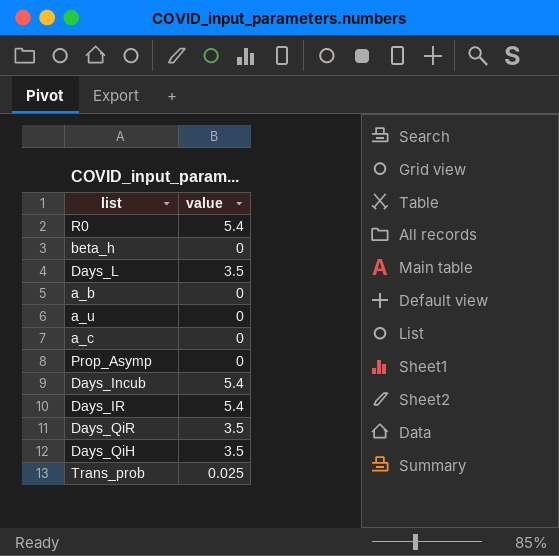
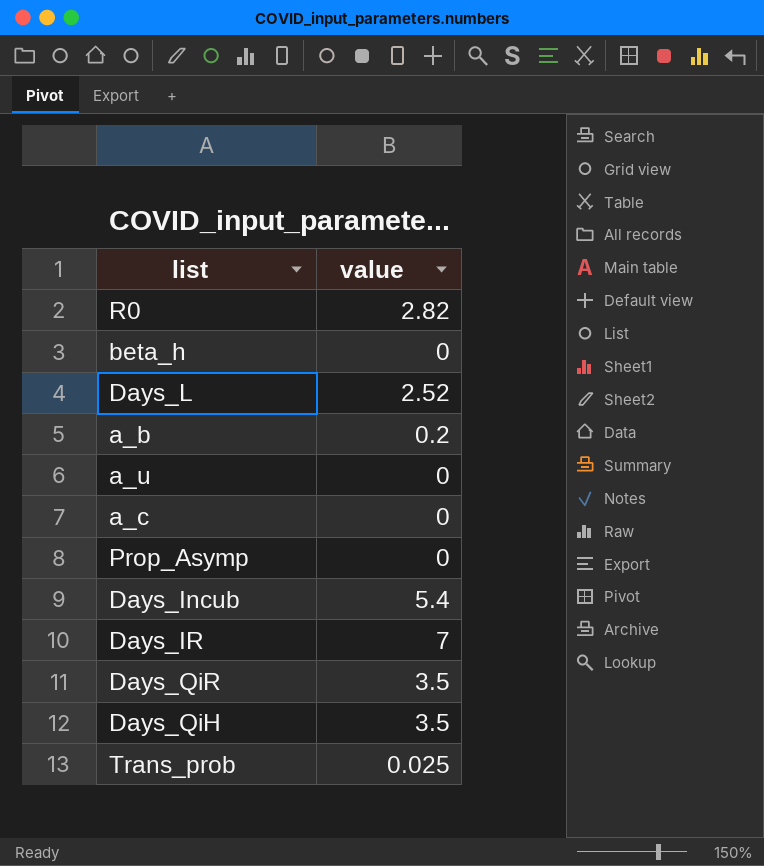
R0 | value: 5.4 -> 2.82
Days_L | value: 3.5 -> 2.52
a_b | value: 0 -> 0.2
Days_IR | value: 5.4 -> 7

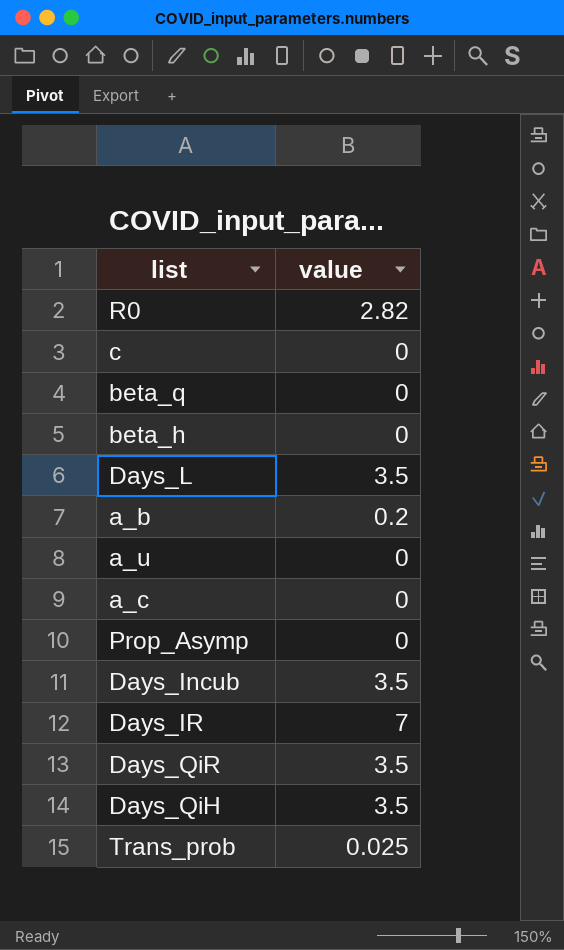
row c: none -> 0
row beta_q: none -> 0
Days_L | value: 2.52 -> 3.5
Days_Incub | value: 5.4 -> 3.5

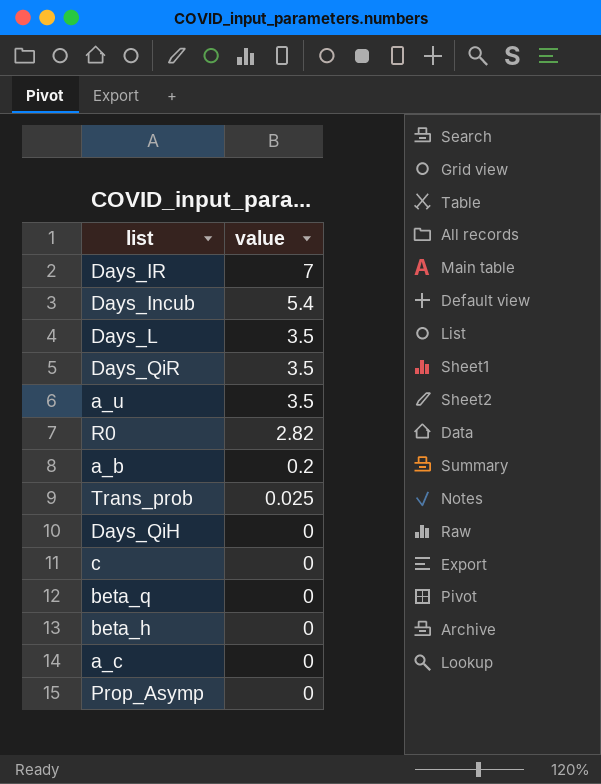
row order: none -> value descending
Days_Incub | value: 3.5 -> 5.4
a_u | value: 0 -> 3.5
Days_QiH | value: 3.5 -> 0

